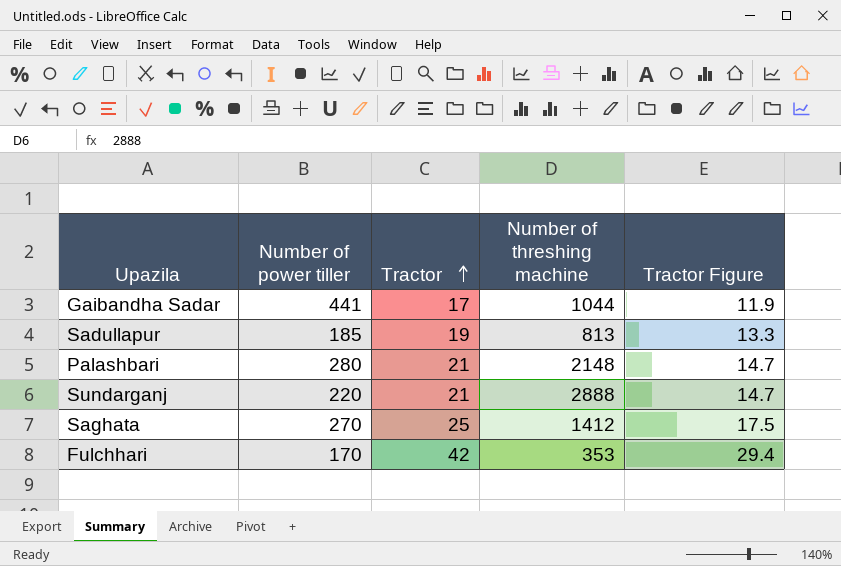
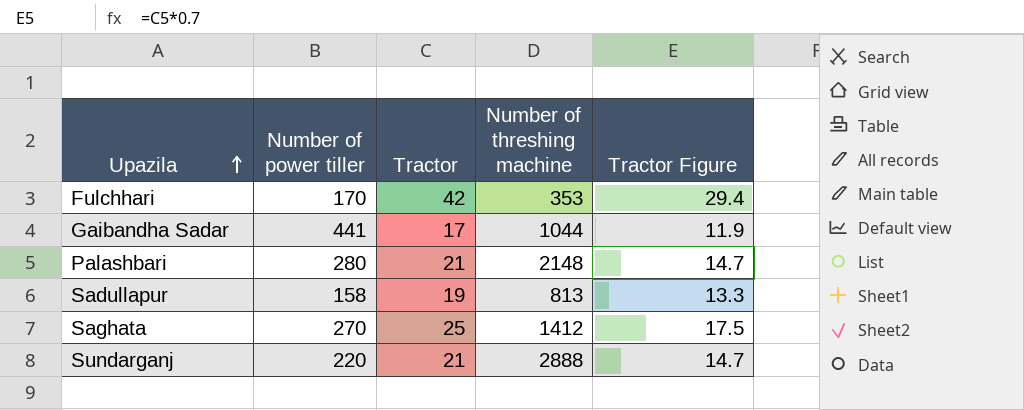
row order: Tractor ascending -> Upazila ascending
Sadullapur | Number of power tiller: 185 -> 158

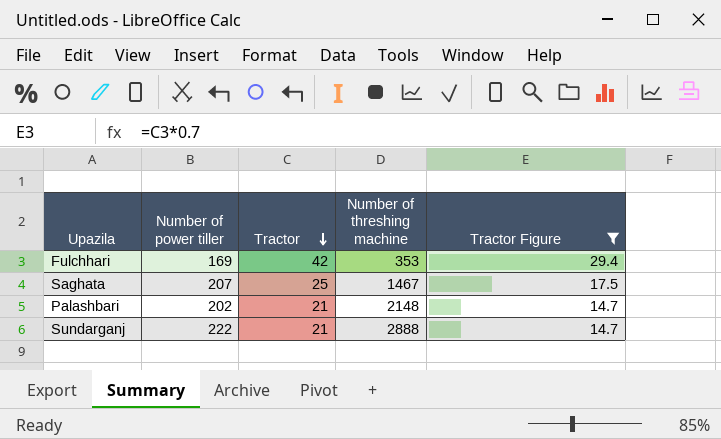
filter: none -> Tractor Figure >= 14.7
row order: Upazila ascending -> Tractor descending
Fulchhari | Number of power tiller: 170 -> 169
Saghata | Number of power tiller: 270 -> 207
Saghata | Number of threshing machine: 1412 -> 1467
Palashbari | Number of power tiller: 280 -> 202
Sundarganj | Number of power tiller: 220 -> 222

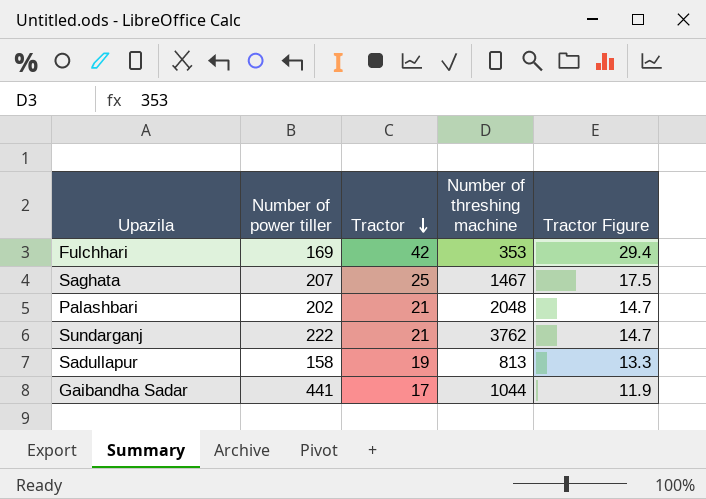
filter: Tractor Figure >= 14.7 -> none
Palashbari | Number of threshing machine: 2148 -> 2048
Sundarganj | Number of threshing machine: 2888 -> 3762

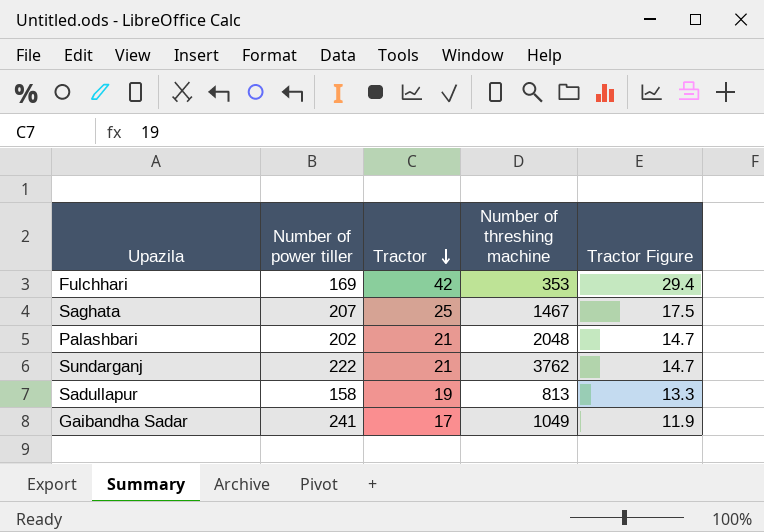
Gaibandha Sadar | Number of power tiller: 441 -> 241
Gaibandha Sadar | Number of threshing machine: 1044 -> 1049

